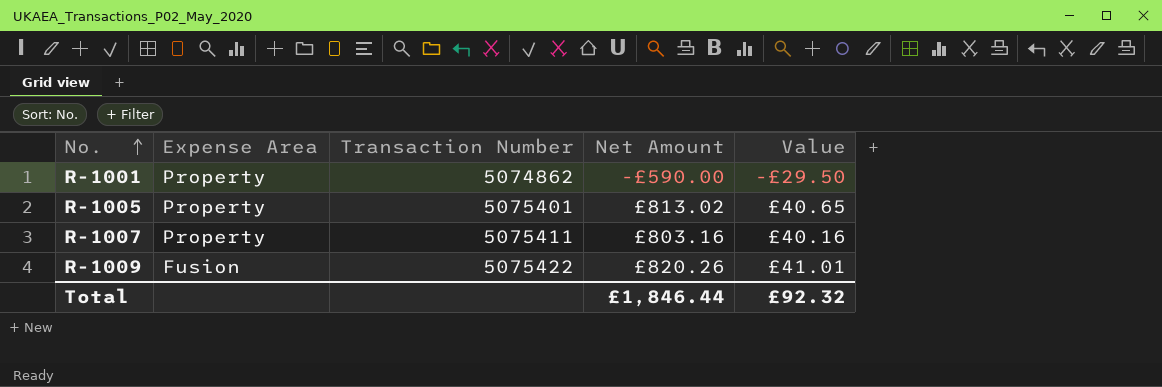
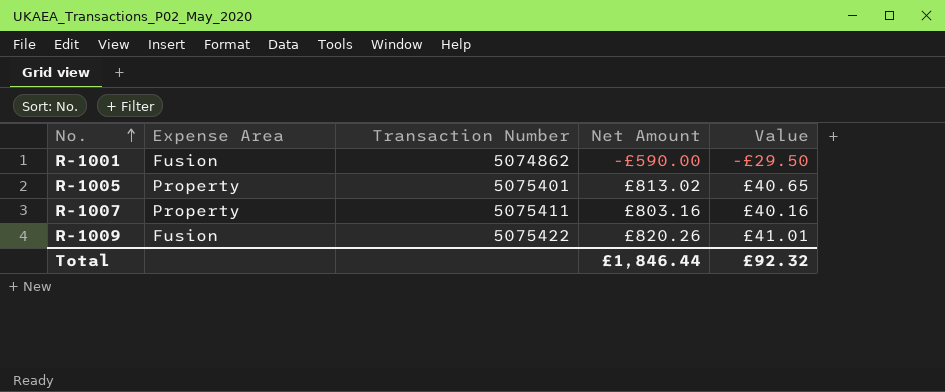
R-1001 | Expense Area: Property -> Fusion

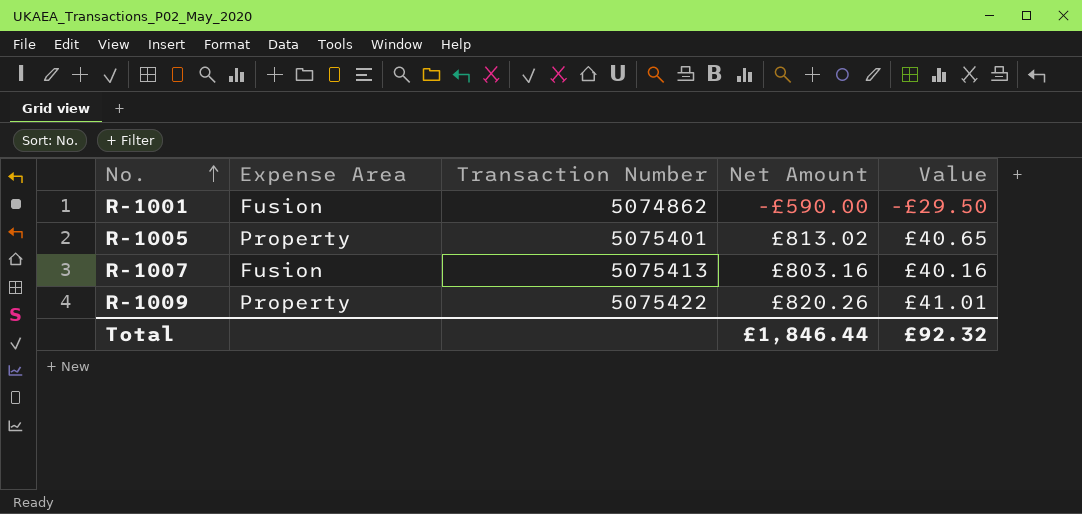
R-1007 | Expense Area: Property -> Fusion
R-1007 | Transaction Number: 5075411 -> 5075413
R-1009 | Expense Area: Fusion -> Property

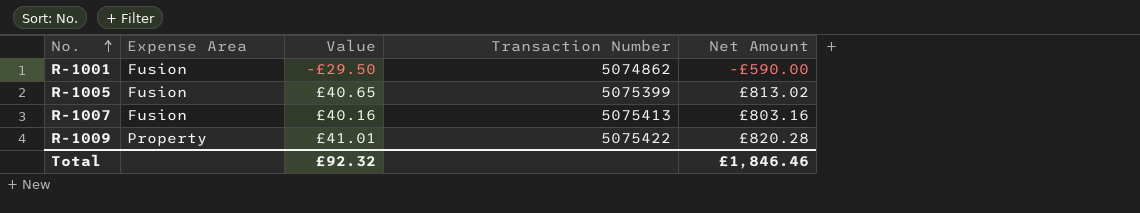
column Value | position: 5 -> 3
R-1005 | Expense Area: Property -> Fusion
R-1005 | Transaction Number: 5075401 -> 5075399
R-1009 | Net Amount: £820.26 -> £820.28
Total | Net Amount: £1,846.44 -> £1,846.46

